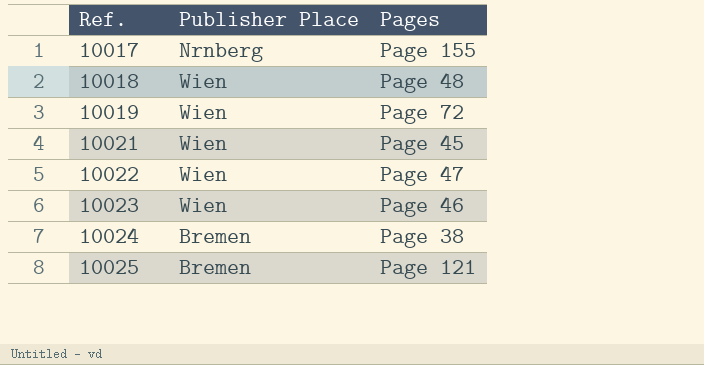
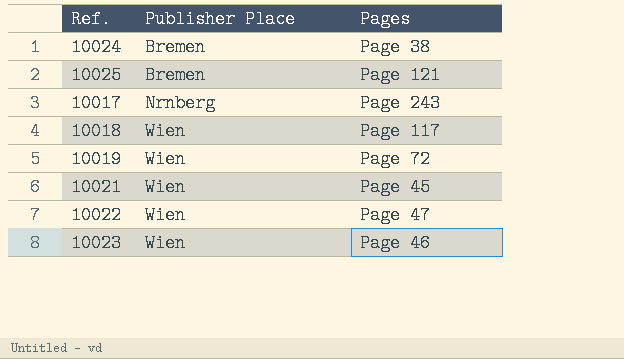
row order: Ref. ascending -> Publisher Place ascending
10017 | Pages: Page 155 -> Page 243
10018 | Pages: Page 48 -> Page 117

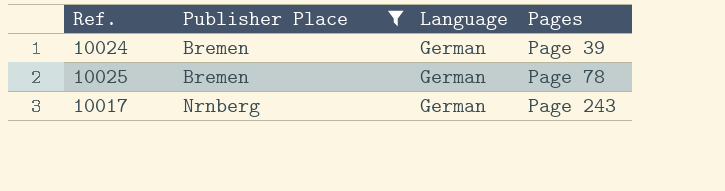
filter: none -> Publisher Place != Wien
column Language | position: none -> 3
10024 | Pages: Page 38 -> Page 39
10025 | Pages: Page 121 -> Page 78

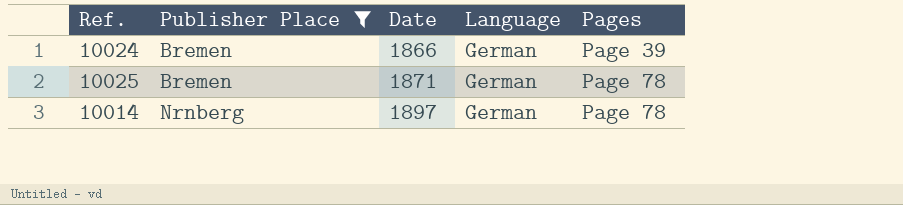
column Date | position: none -> 3
row 10017: Nrnberg | German | Page 243 -> none
row 10014: none -> Nrnberg | 1897 | German | Page 78

